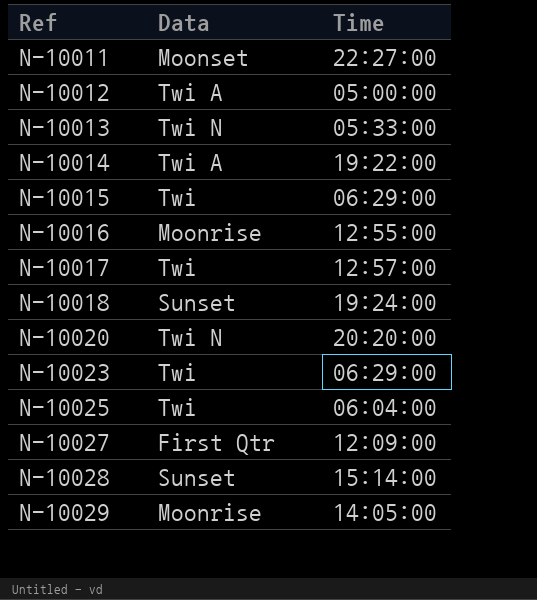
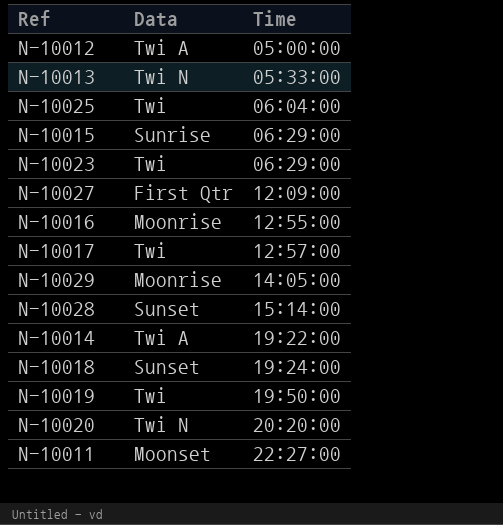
row order: Ref ascending -> Time ascending
N-10015 | Data: Twi -> Sunrise
row N-10019: none -> Twi | 19:50:00

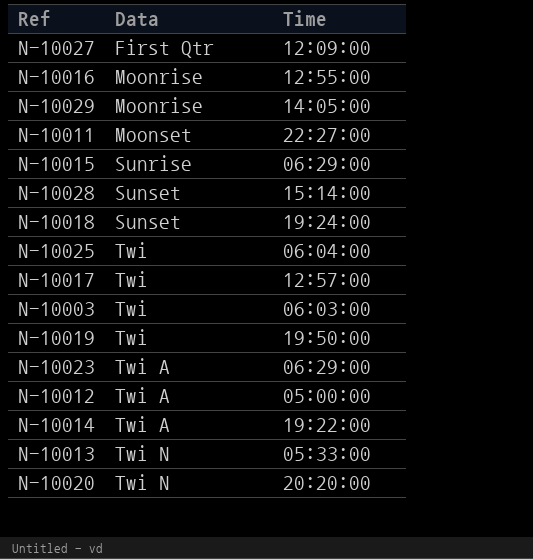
row order: Time ascending -> Data ascending
row N-10003: none -> Twi | 06:03:00
N-10023 | Data: Twi -> Twi A

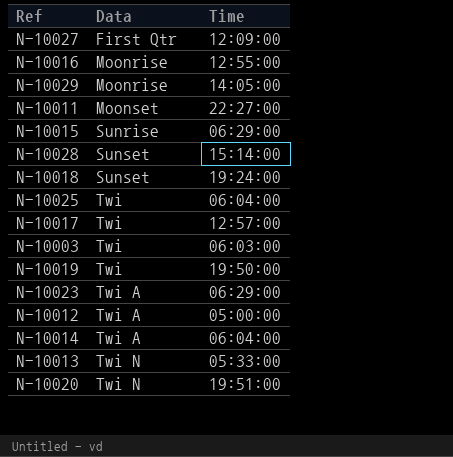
N-10014 | Time: 19:22:00 -> 06:04:00
N-10020 | Time: 20:20:00 -> 19:51:00

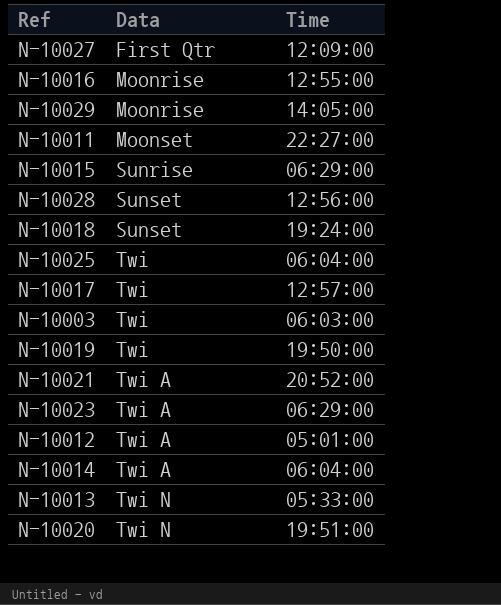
N-10028 | Time: 15:14:00 -> 12:56:00
row N-10021: none -> Twi A | 20:52:00
N-10012 | Time: 05:00:00 -> 05:01:00

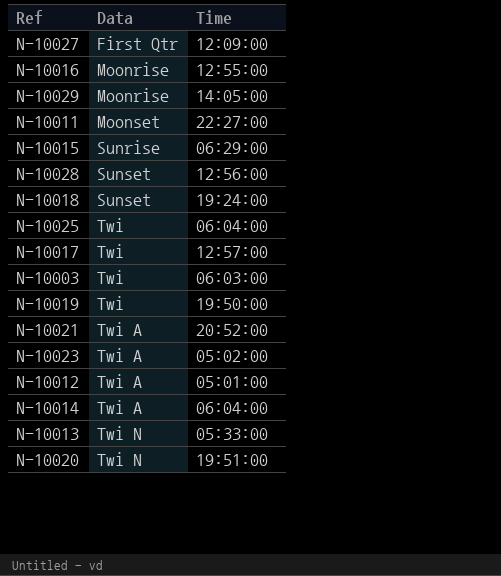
N-10023 | Time: 06:29:00 -> 05:02:00

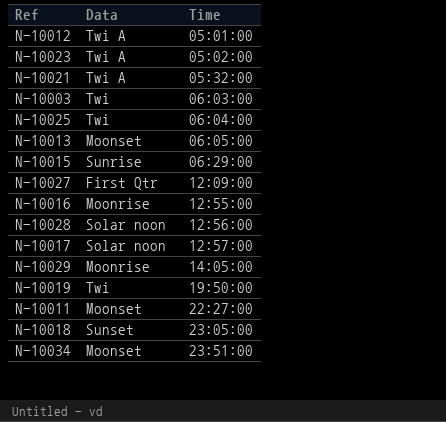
row order: Data ascending -> Time ascending
row N-10014: Twi A | 06:04:00 -> none
row N-10020: Twi N | 19:51:00 -> none
N-10021 | Time: 20:52:00 -> 05:32:00
N-10013 | Data: Twi N -> Moonset
N-10013 | Time: 05:33:00 -> 06:05:00
N-10028 | Data: Sunset -> Solar noon
N-10017 | Data: Twi -> Solar noon
N-10018 | Time: 19:24:00 -> 23:05:00
row N-10034: none -> Moonset | 23:51:00

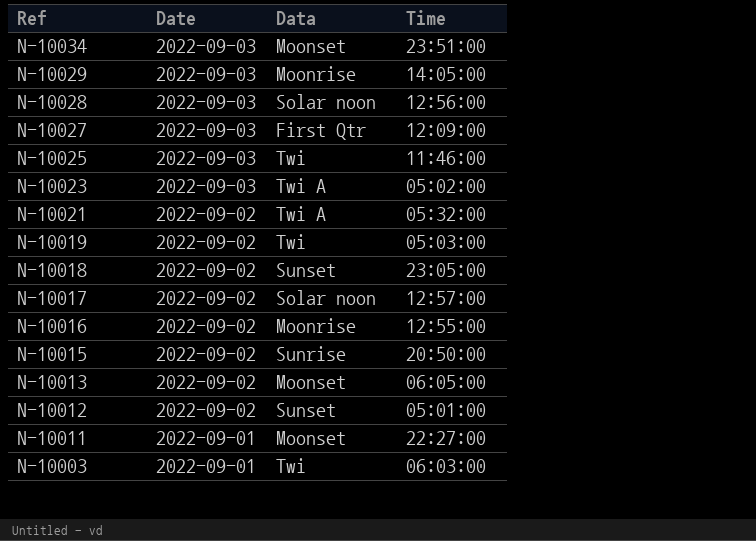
row order: Time ascending -> Ref descending
column Date | position: none -> 2
N-10025 | Time: 06:04:00 -> 11:46:00
N-10019 | Time: 19:50:00 -> 05:03:00
N-10015 | Time: 06:29:00 -> 20:50:00
N-10012 | Data: Twi A -> Sunset

